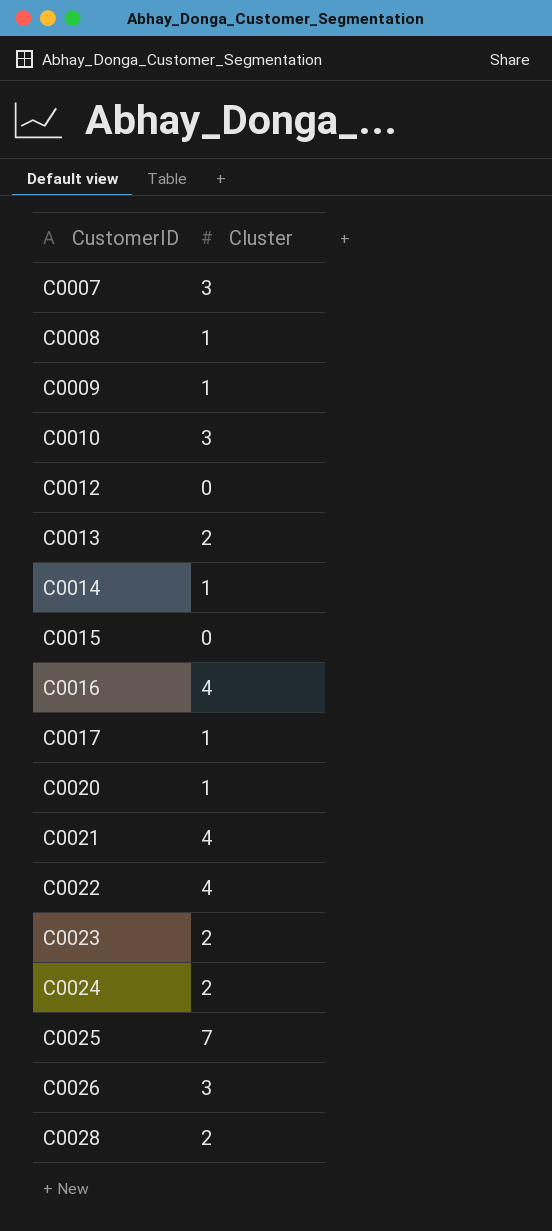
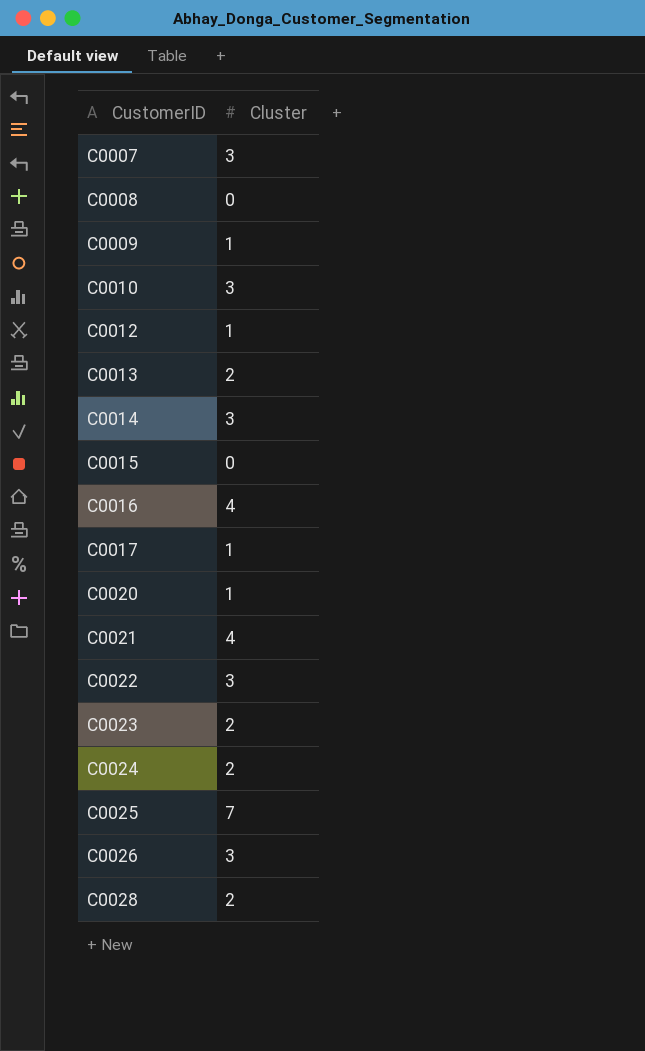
C0008 | Cluster: 1 -> 0
C0012 | Cluster: 0 -> 1
C0014 | Cluster: 1 -> 3
C0022 | Cluster: 4 -> 3

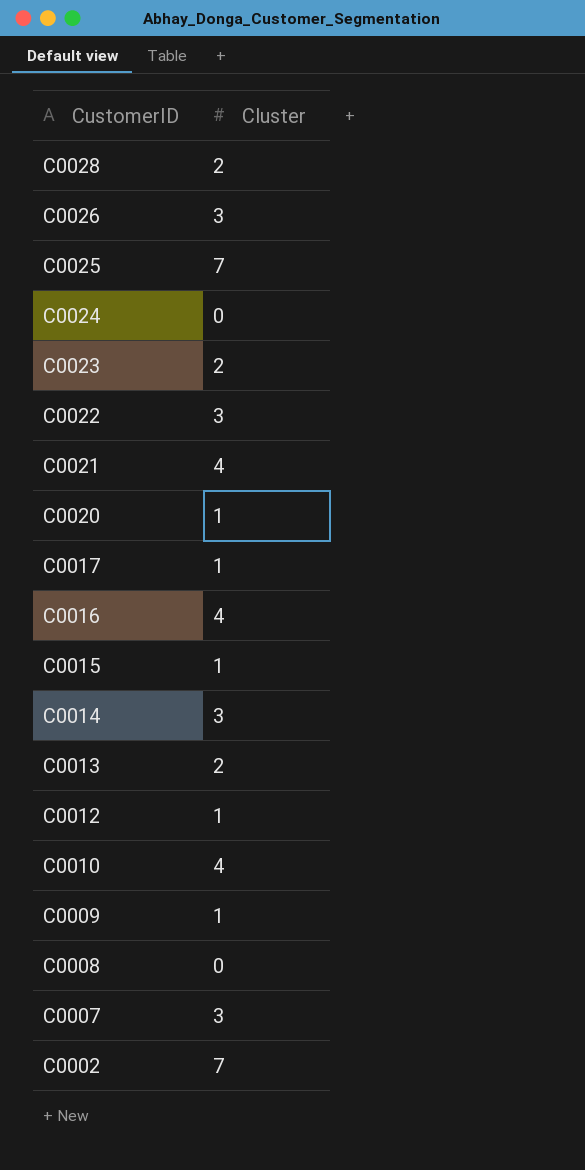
row order: CustomerID ascending -> CustomerID descending
C0024 | Cluster: 2 -> 0
C0015 | Cluster: 0 -> 1
C0010 | Cluster: 3 -> 4
row C0002: none -> 7

